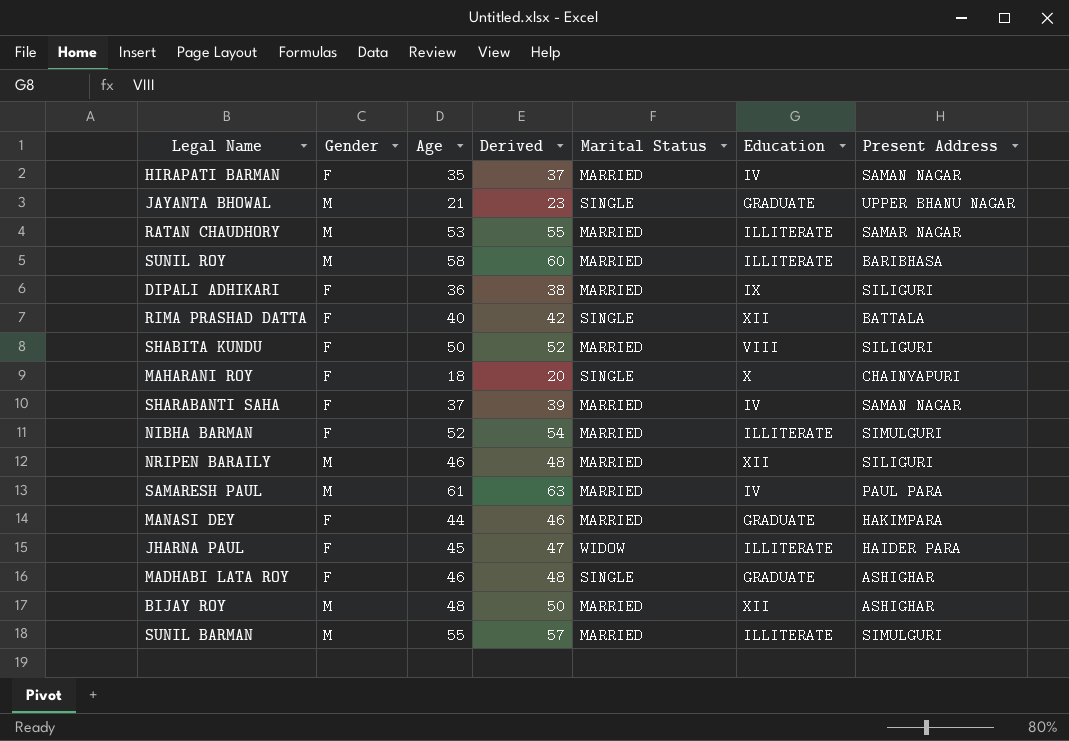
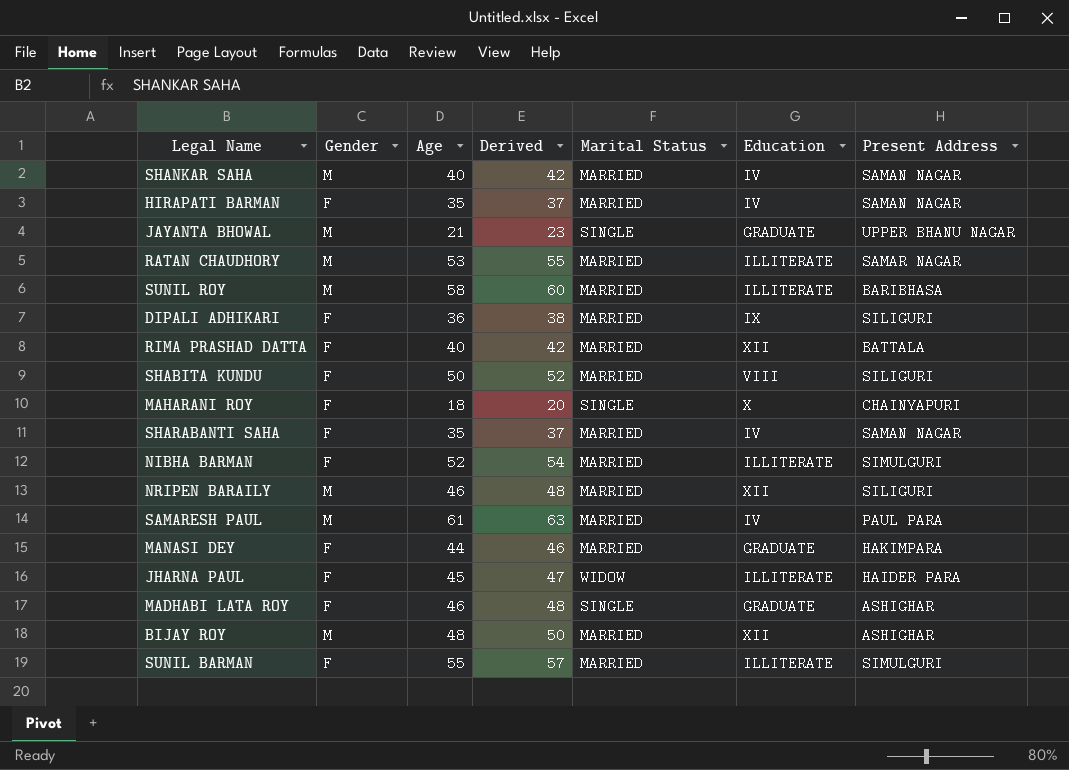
row SHANKAR SAHA: none -> M | 40 | 42 | MARRIED | IV | SAMAN NAGAR
RIMA PRASHAD DATTA | Marital Status: SINGLE -> MARRIED
SHARABANTI SAHA | Age: 37 -> 35
SHARABANTI SAHA | Derived: 39 -> 37
SUNIL BARMAN | Gender: M -> F

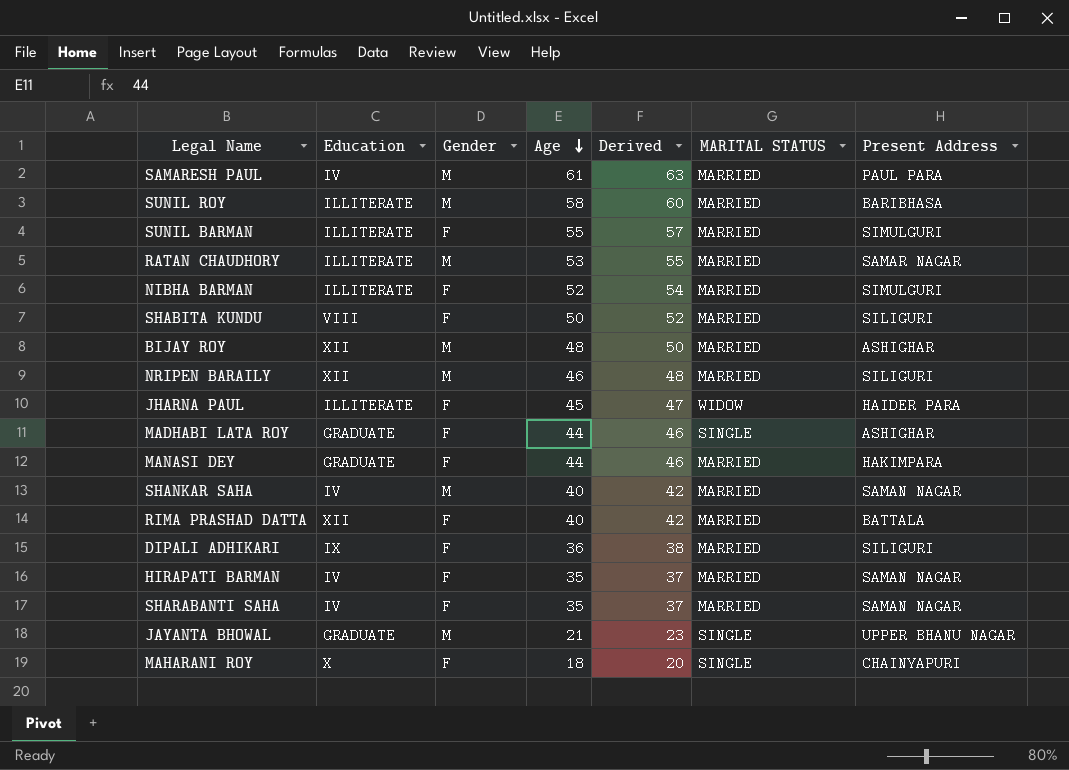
row order: none -> Age descending
column Education | position: 6 -> 2
column name: Marital Status -> MARITAL STATUS
MADHABI LATA ROY | Age: 46 -> 44
MADHABI LATA ROY | Derived: 48 -> 46

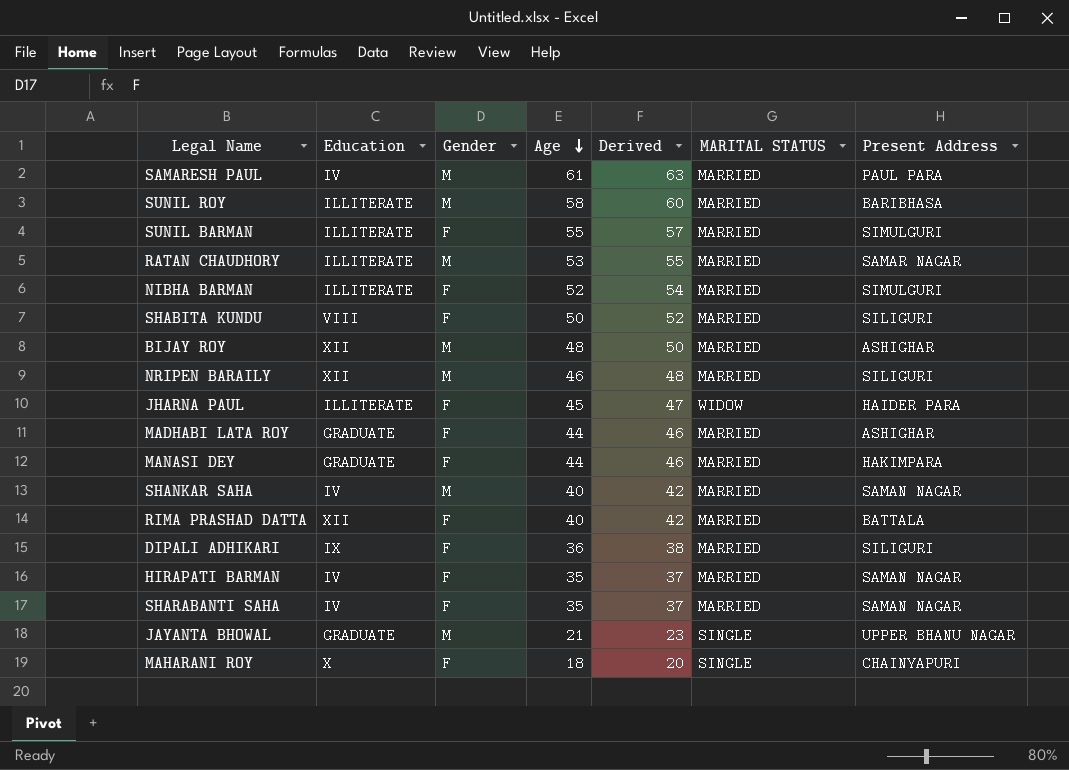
MADHABI LATA ROY | MARITAL STATUS: SINGLE -> MARRIED

